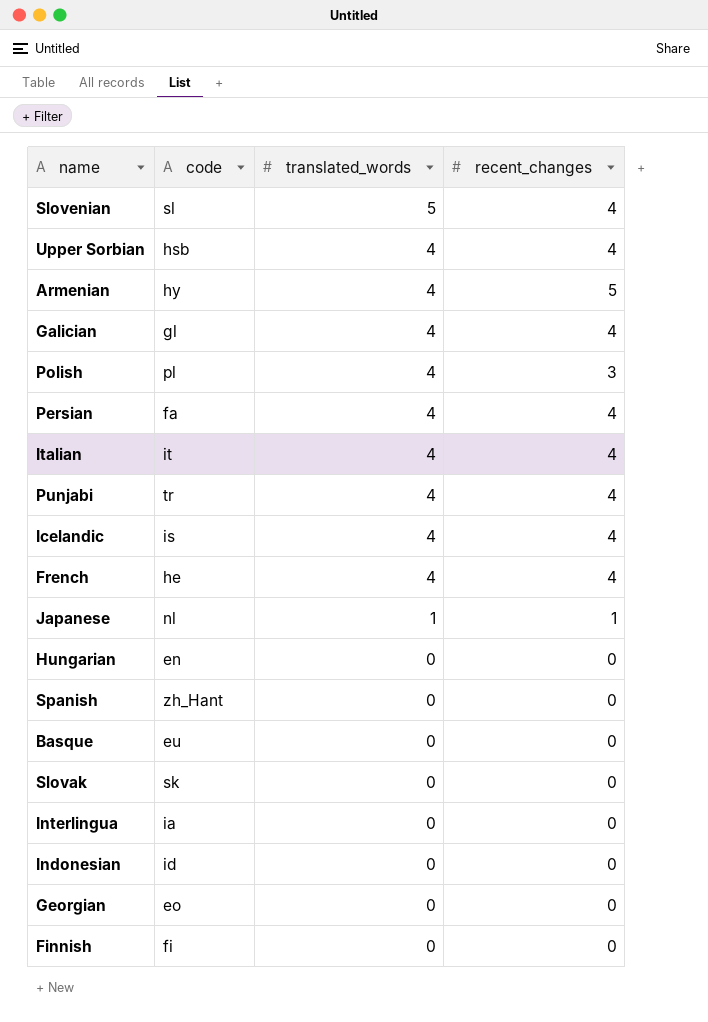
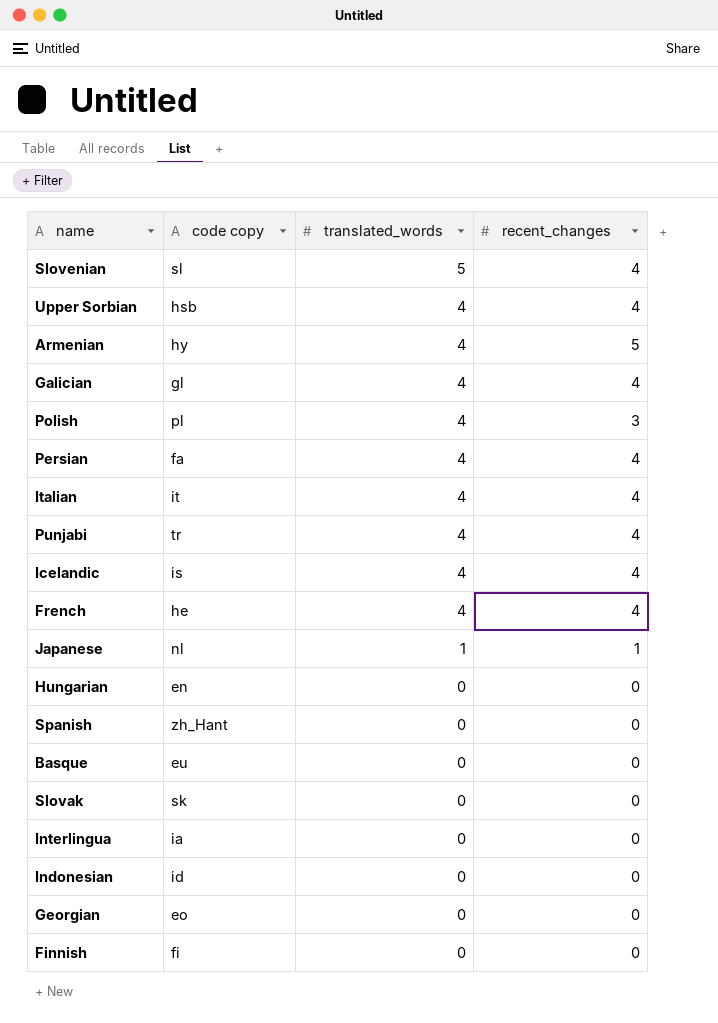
column name: code -> code copy

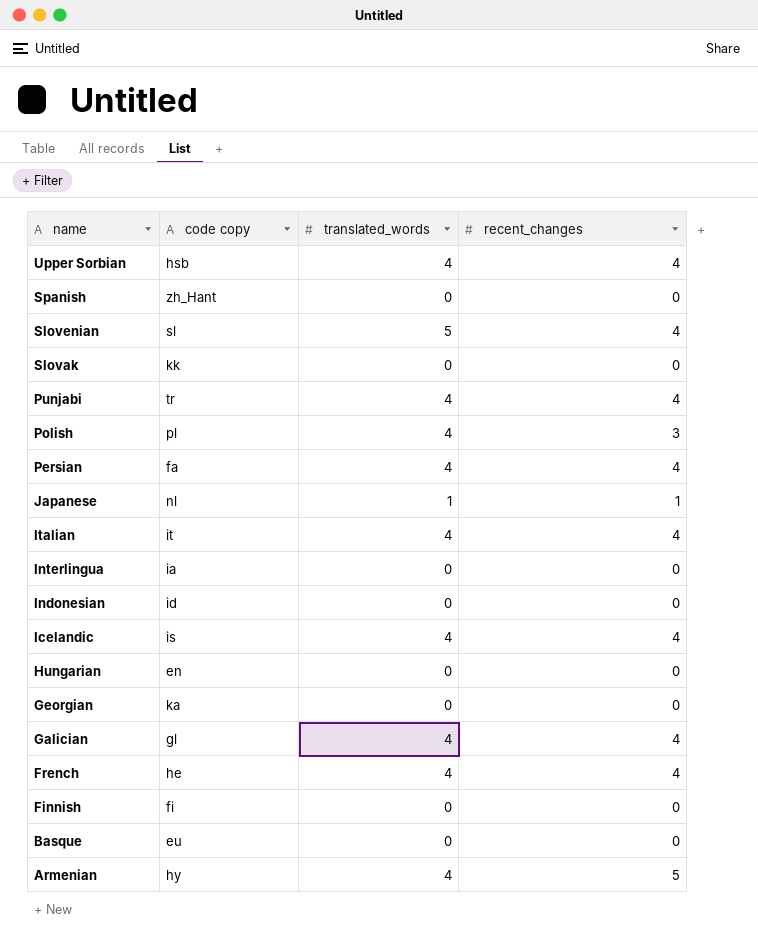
row order: translated_words descending -> name descending
Slovak | code copy: sk -> kk
Georgian | code copy: eo -> ka

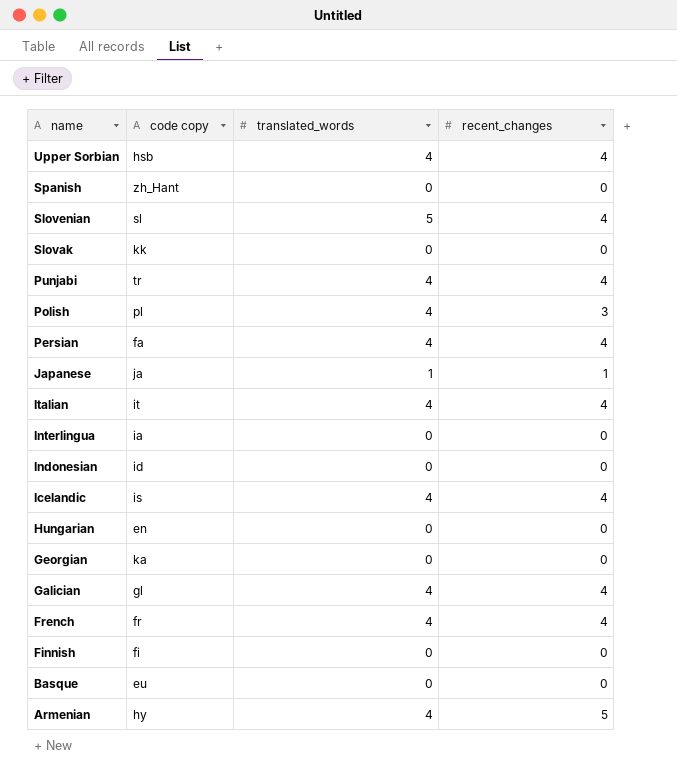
Japanese | code copy: nl -> ja
French | code copy: he -> fr

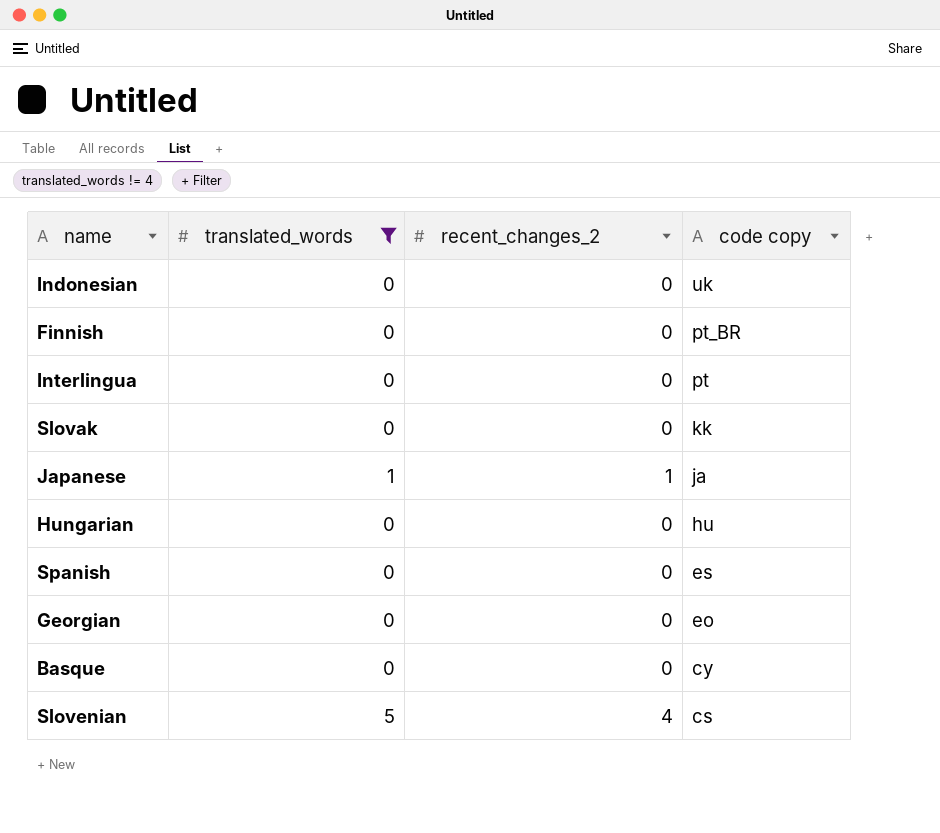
filter: none -> translated_words != 4
row order: name descending -> code copy descending
column name: recent_changes -> recent_changes_2
column code copy | position: 2 -> 4
Indonesian | code copy: id -> uk
Finnish | code copy: fi -> pt_BR
Interlingua | code copy: ia -> pt
Hungarian | code copy: en -> hu
Spanish | code copy: zh_Hant -> es
Georgian | code copy: ka -> eo
Basque | code copy: eu -> cy
Slovenian | code copy: sl -> cs

